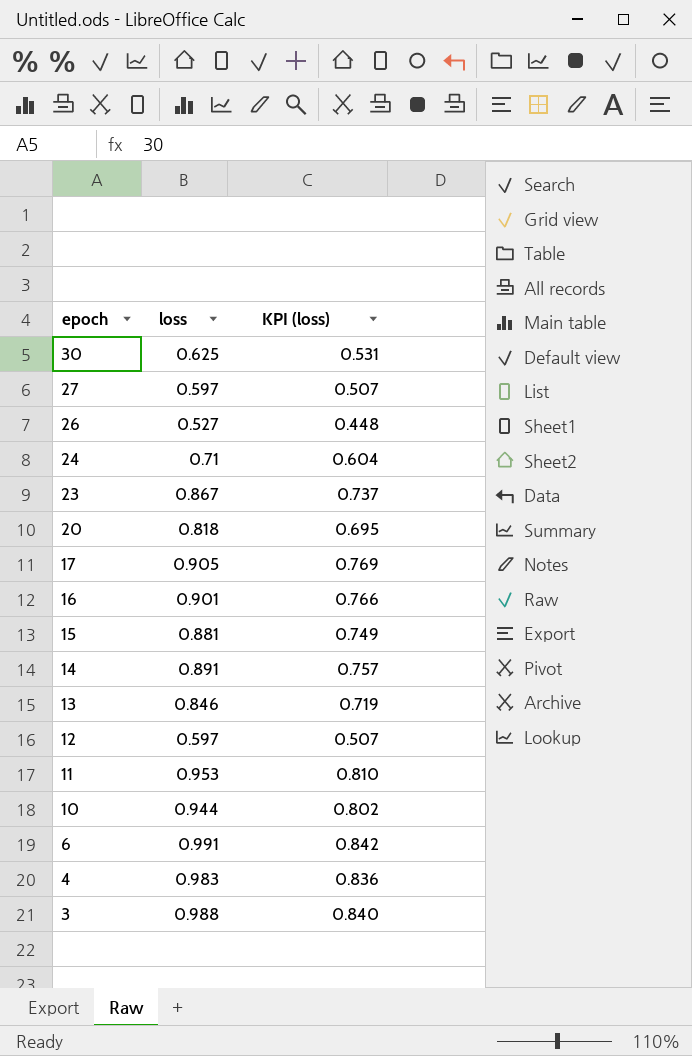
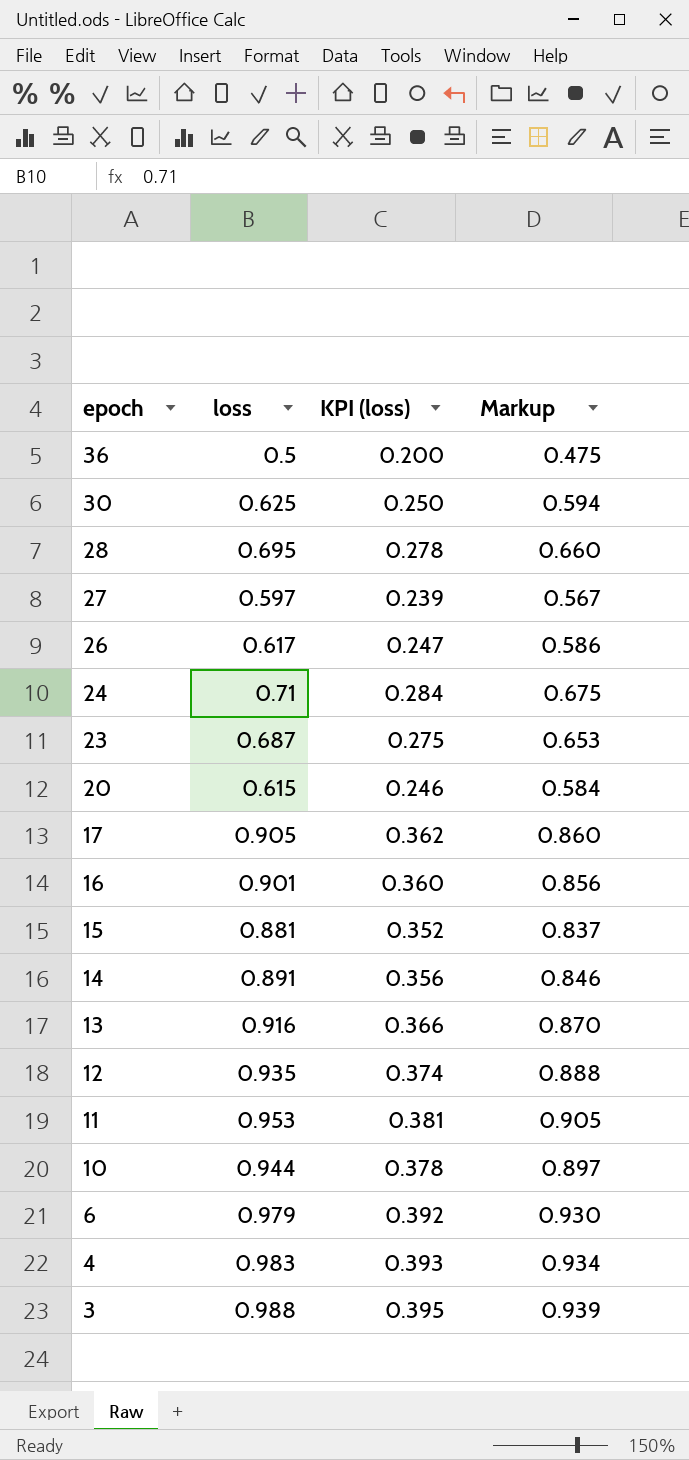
column KPI (loss) | formula: [loss] * 0.85 -> [loss] * 0.4
column Markup | formula: none -> [loss] * 0.95
row 36: none -> 0.5 | 0.200 | 0.475
row 28: none -> 0.695 | 0.278 | 0.660
26 | loss: 0.527 -> 0.617
23 | loss: 0.867 -> 0.687
20 | loss: 0.818 -> 0.615
13 | loss: 0.846 -> 0.916
12 | loss: 0.597 -> 0.935
6 | loss: 0.991 -> 0.979

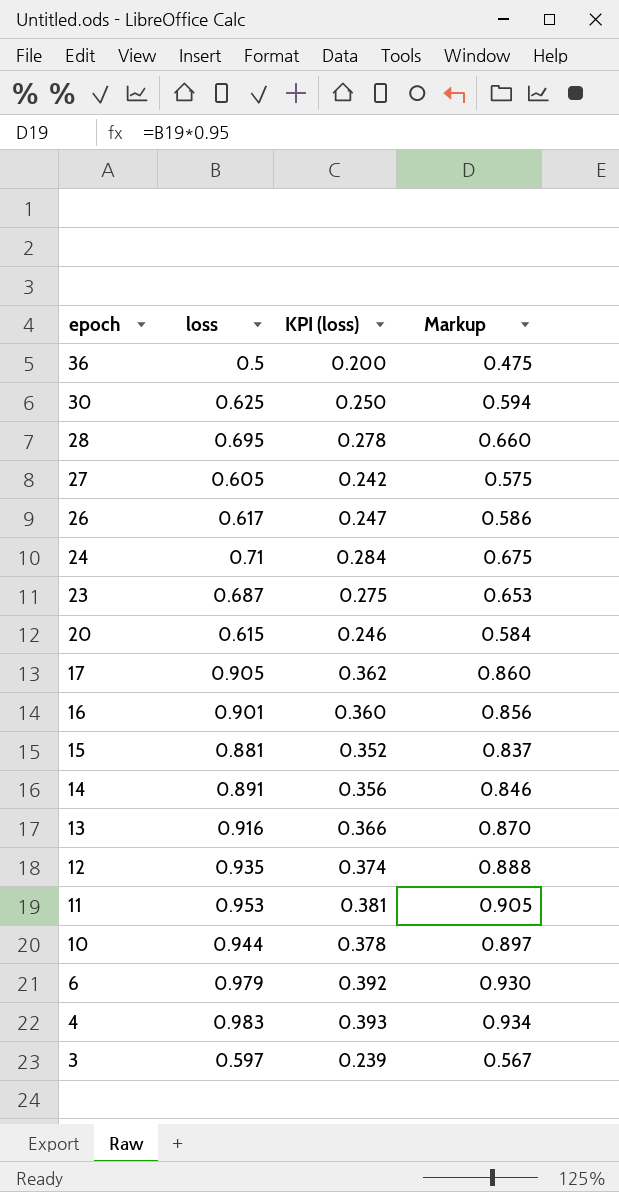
27 | loss: 0.597 -> 0.605
27 | KPI (loss): 0.239 -> 0.242
27 | Markup: 0.567 -> 0.575
3 | loss: 0.988 -> 0.597
3 | KPI (loss): 0.395 -> 0.239
3 | Markup: 0.939 -> 0.567

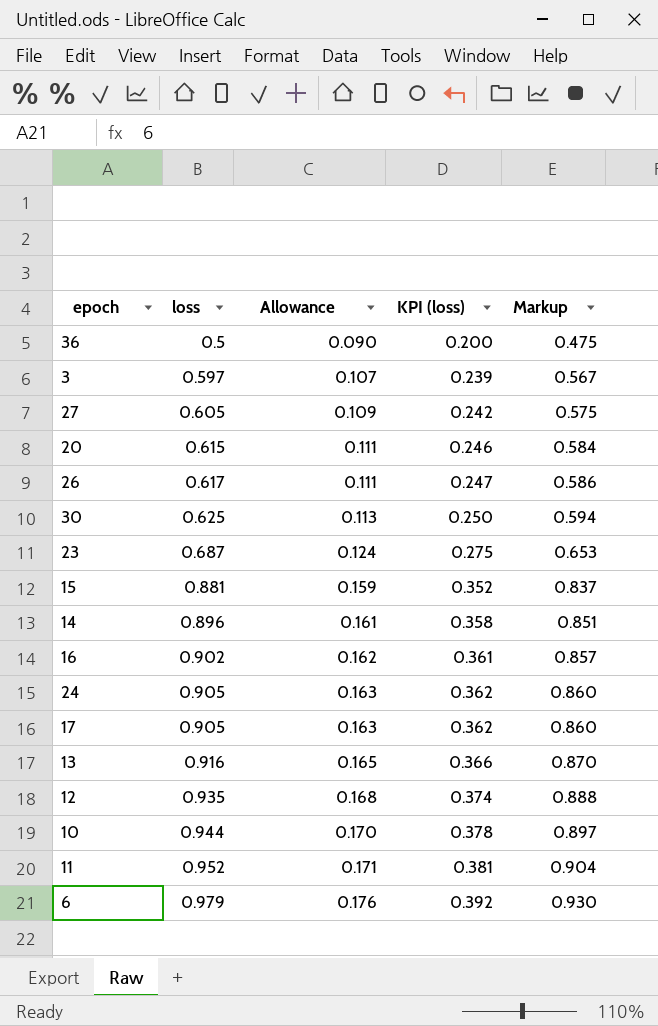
row order: epoch descending -> loss ascending
column Allowance | formula: none -> [loss] * 0.18
row 28: 0.695 | 0.278 | 0.660 -> none
row 4: 0.983 | 0.393 | 0.934 -> none
14 | loss: 0.891 -> 0.896
14 | KPI (loss): 0.356 -> 0.358
14 | Markup: 0.846 -> 0.851
16 | loss: 0.901 -> 0.902
16 | KPI (loss): 0.360 -> 0.361
16 | Markup: 0.856 -> 0.857
24 | loss: 0.71 -> 0.905
24 | KPI (loss): 0.284 -> 0.362
24 | Markup: 0.675 -> 0.860
11 | loss: 0.953 -> 0.952
11 | Markup: 0.905 -> 0.904

